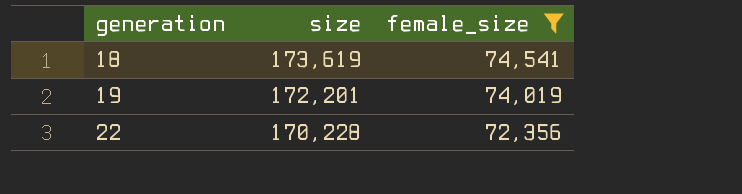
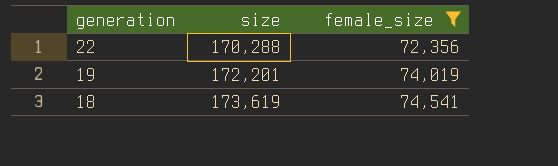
row order: generation ascending -> generation descending
22 | size: 170,228 -> 170,288

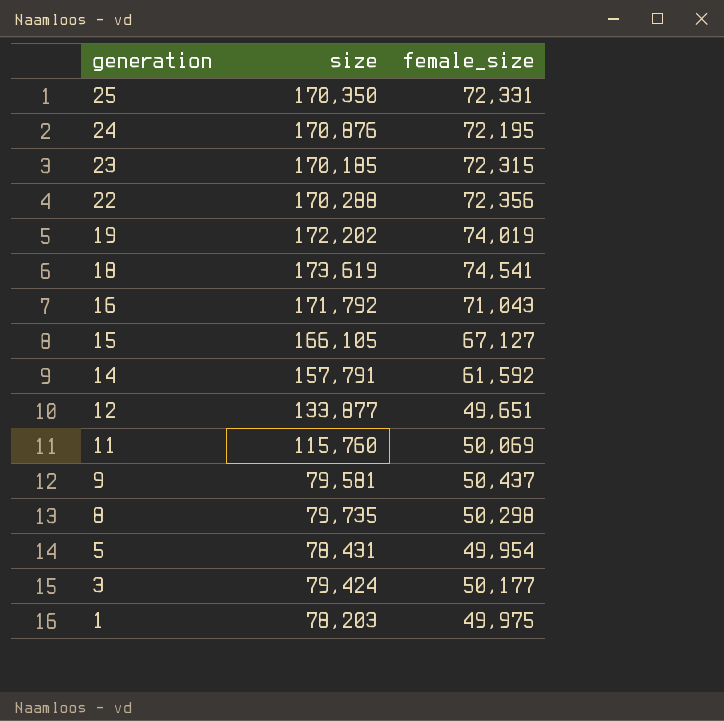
filter: female_size >= 72,356 -> none
19 | size: 172,201 -> 172,202

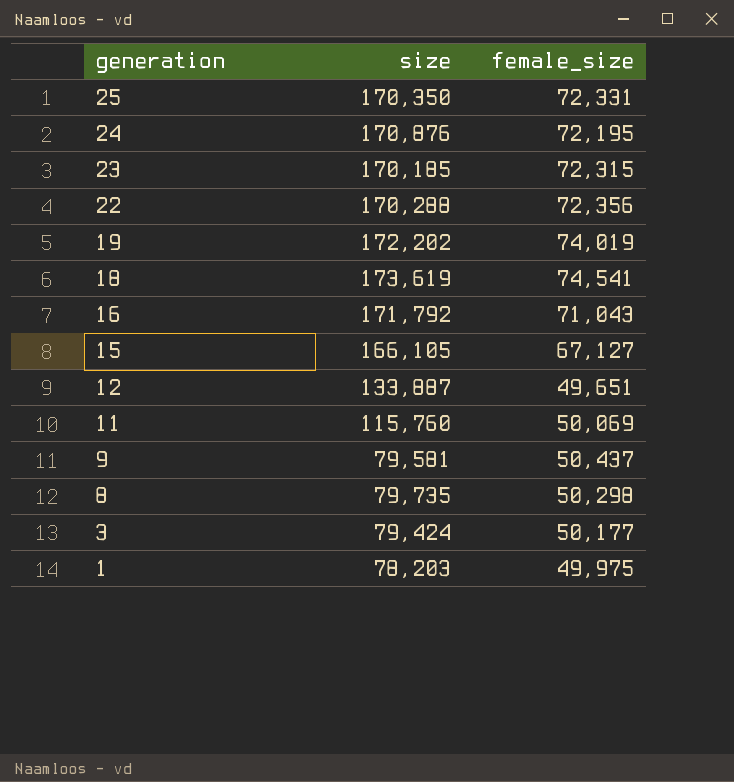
row 14: 157,791 | 61,592 -> none
row 5: 78,431 | 49,954 -> none
12 | size: 133,877 -> 133,887

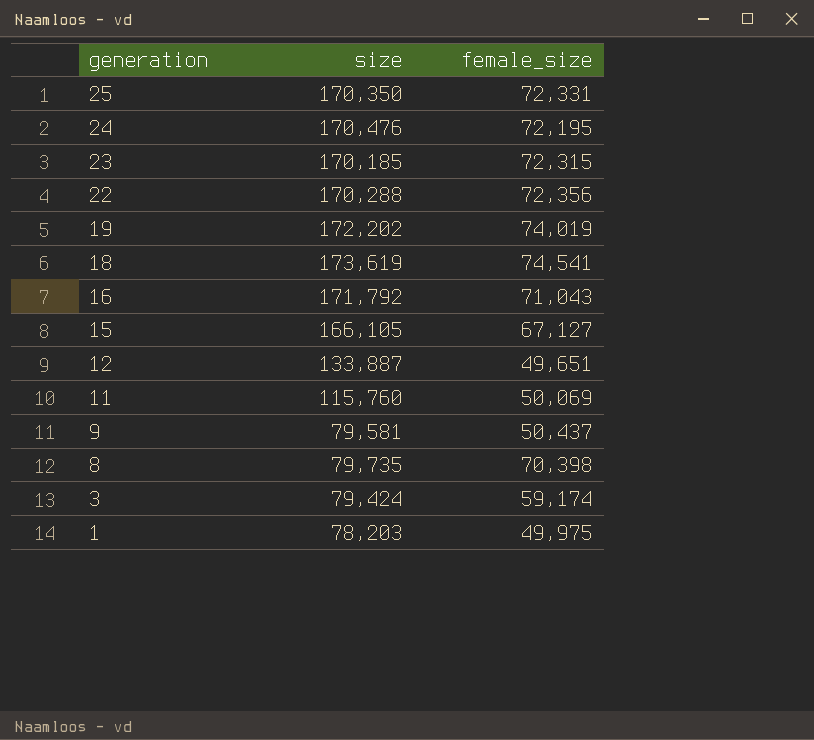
24 | size: 170,876 -> 170,476
8 | female_size: 50,298 -> 70,398
3 | female_size: 50,177 -> 59,174

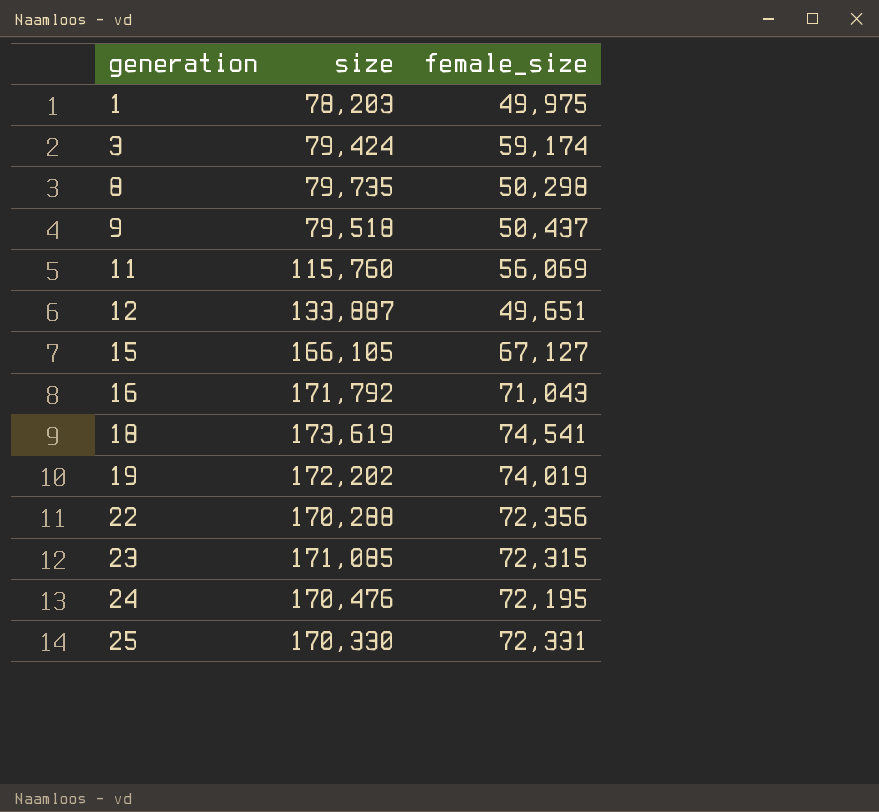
row order: generation descending -> generation ascending
8 | female_size: 70,398 -> 50,298
9 | size: 79,581 -> 79,518
11 | female_size: 50,069 -> 56,069
23 | size: 170,185 -> 171,085
25 | size: 170,350 -> 170,330

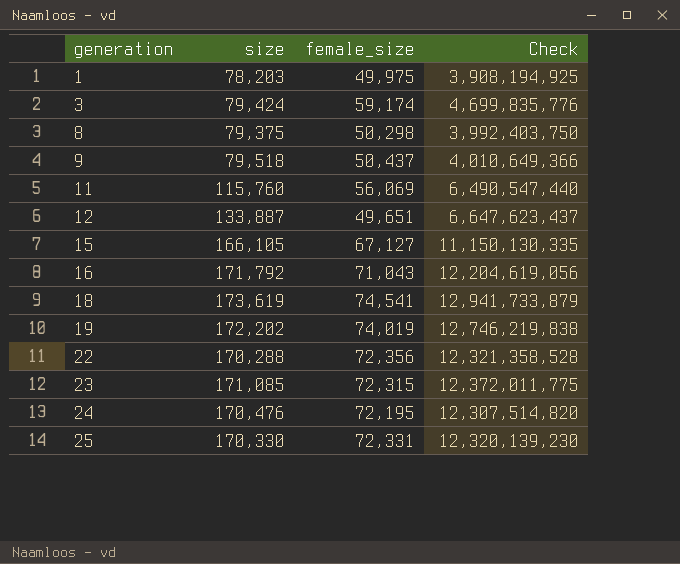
column Check | formula: none -> [size] * [female_size]
8 | size: 79,735 -> 79,375

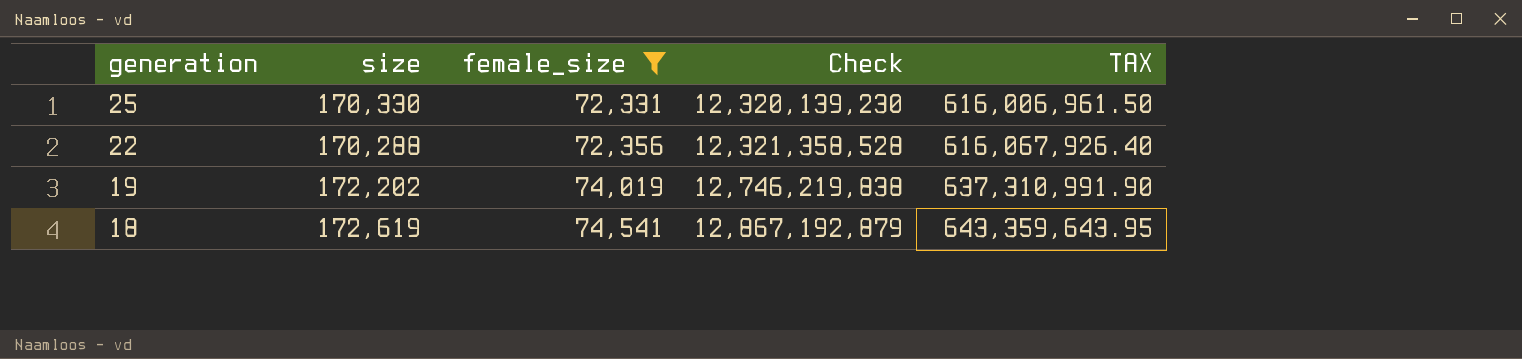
filter: none -> female_size >= 72,331
row order: generation ascending -> generation descending
column TAX | formula: none -> [Check] * 0.05
18 | size: 173,619 -> 172,619
18 | Check: 12,941,733,879 -> 12,867,192,879

